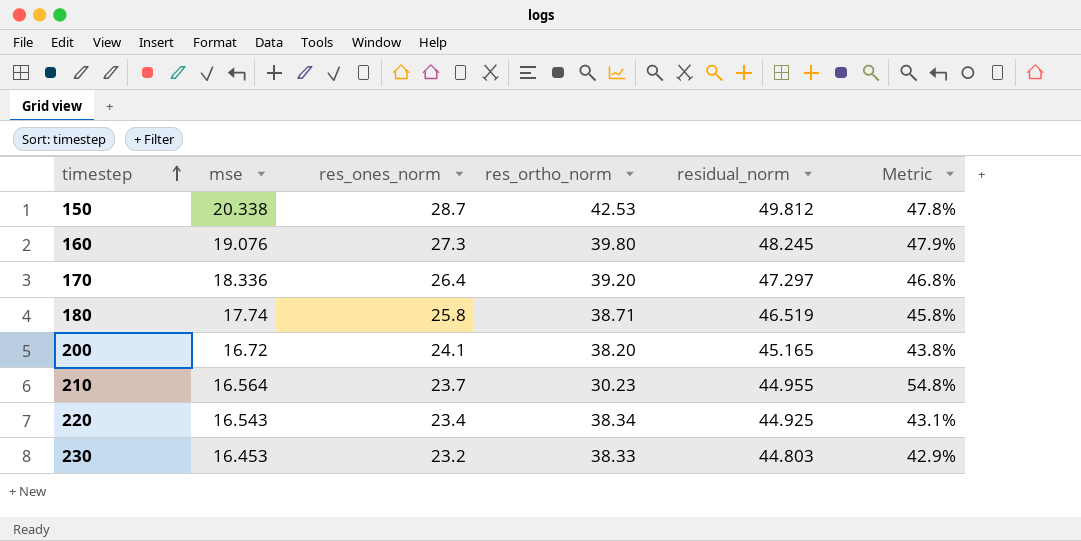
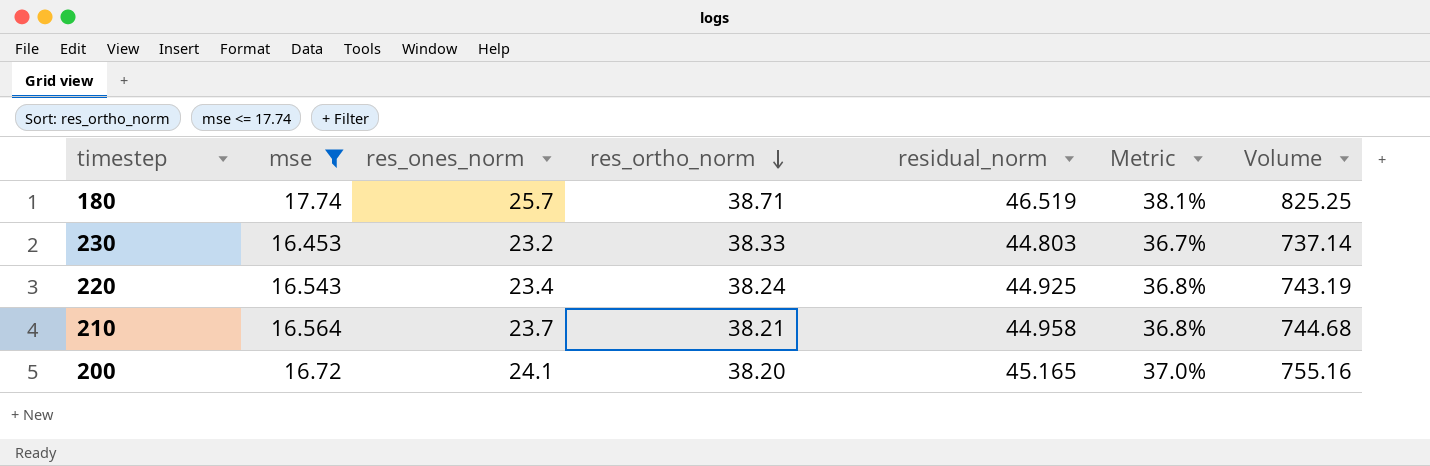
filter: none -> mse <= 17.74
row order: timestep ascending -> res_ortho_norm descending
column Metric | formula: [mse] / [res_ortho_norm] -> [mse] / [residual_norm]
column Volume | formula: none -> [mse] * [residual_norm]
180 | res_ones_norm: 25.8 -> 25.7
220 | res_ortho_norm: 38.34 -> 38.24
210 | res_ortho_norm: 30.23 -> 38.21
210 | residual_norm: 44.955 -> 44.958

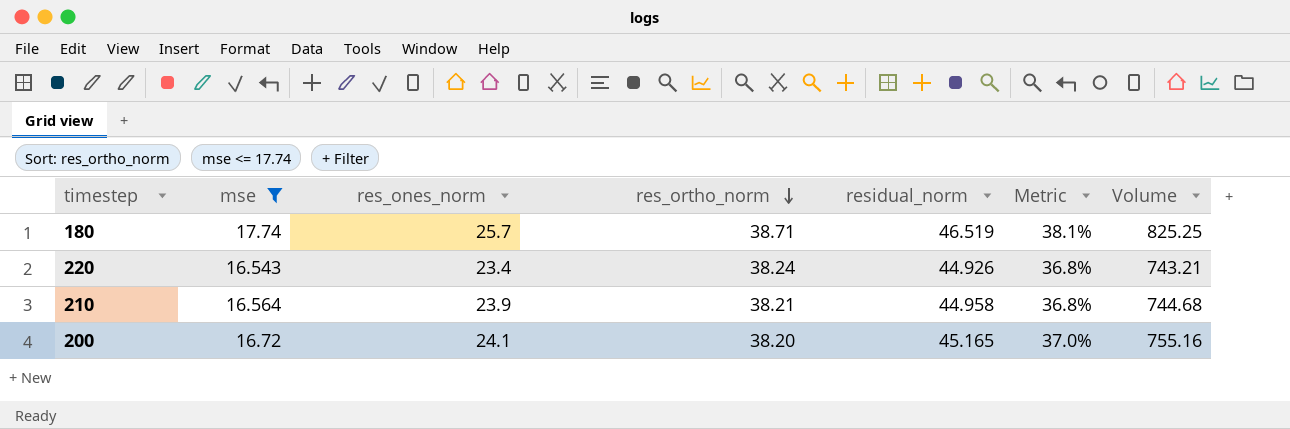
row 230: 16.453 | 23.2 | 38.33 | 44.803 | 36.7% | 737.14 -> none
220 | residual_norm: 44.925 -> 44.926
220 | Volume: 743.19 -> 743.21
210 | res_ones_norm: 23.7 -> 23.9

